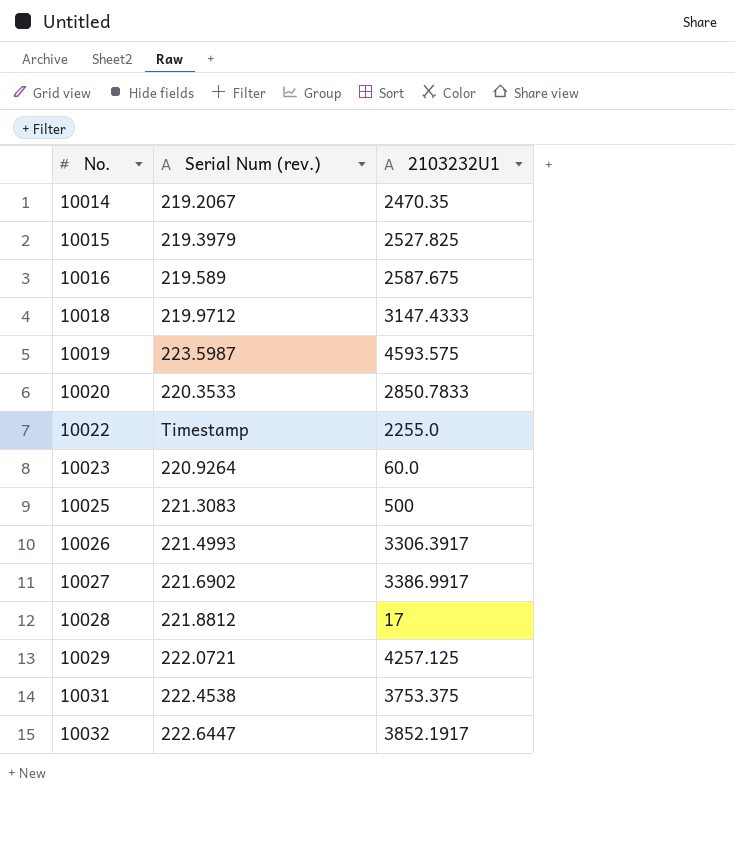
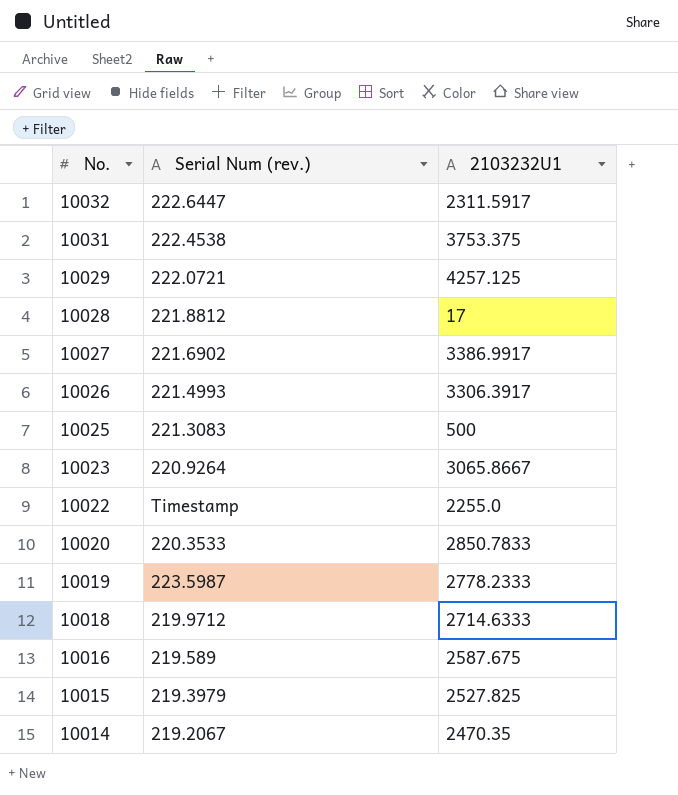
row order: No. ascending -> No. descending
10032 | 2103232U1: 3852.1917 -> 2311.5917
10023 | 2103232U1: 60.0 -> 3065.8667
10019 | 2103232U1: 4593.575 -> 2778.2333
10018 | 2103232U1: 3147.4333 -> 2714.6333

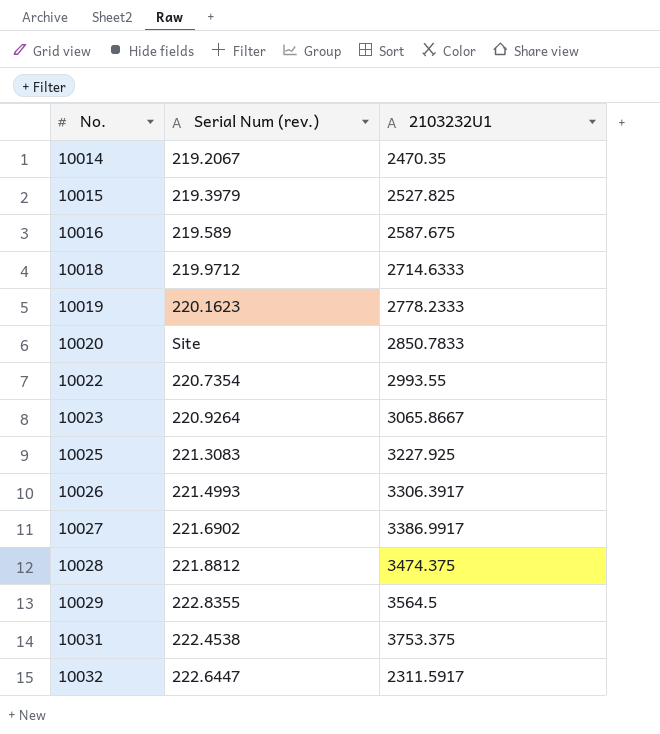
row order: No. descending -> No. ascending
10019 | Serial Num (rev.): 223.5987 -> 220.1623
10020 | Serial Num (rev.): 220.3533 -> Site
10022 | Serial Num (rev.): Timestamp -> 220.7354
10022 | 2103232U1: 2255.0 -> 2993.55
10025 | 2103232U1: 500 -> 3227.925
10028 | 2103232U1: 17 -> 3474.375
10029 | Serial Num (rev.): 222.0721 -> 222.8355
10029 | 2103232U1: 4257.125 -> 3564.5

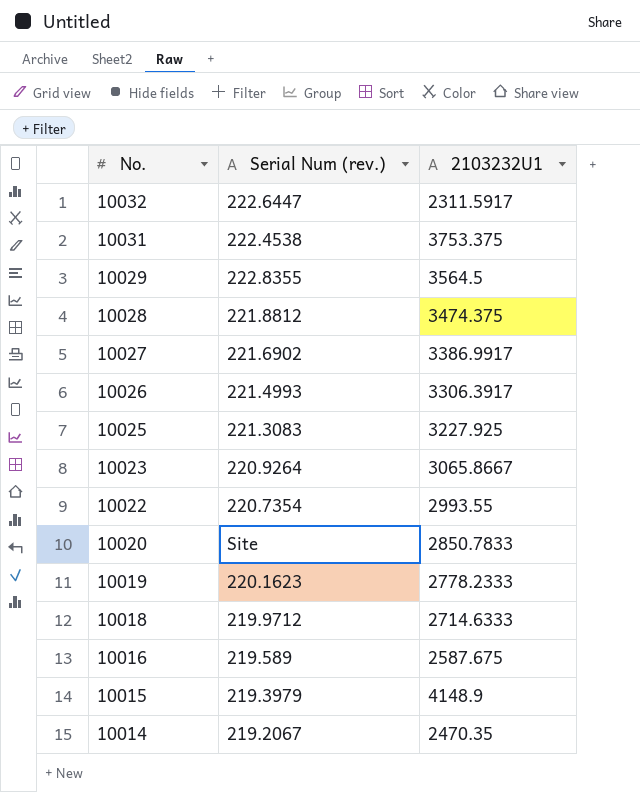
row order: No. ascending -> No. descending
10015 | 2103232U1: 2527.825 -> 4148.9

